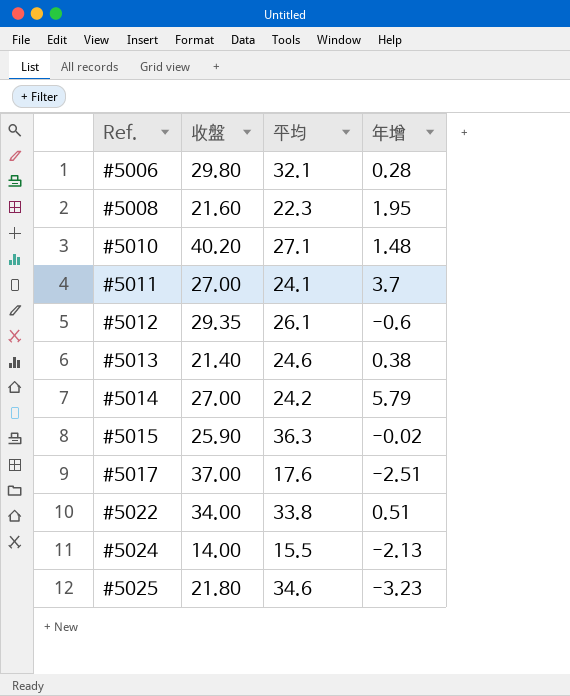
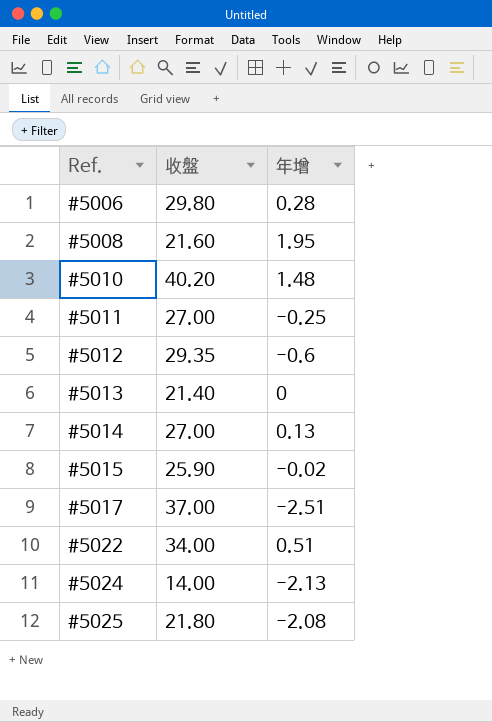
column 平均 | position: 3 -> none
#5011 | 年增: 3.7 -> -0.25
#5013 | 年增: 0.38 -> 0
#5014 | 年增: 5.79 -> 0.13
#5025 | 年增: -3.23 -> -2.08

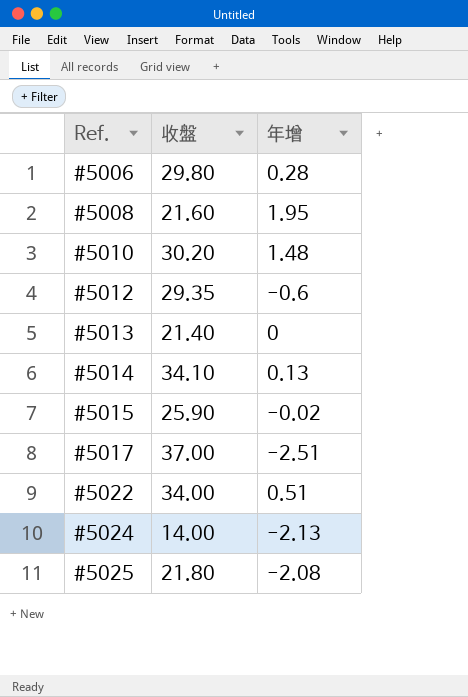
row #5011: 27.00 | -0.25 -> none
#5010 | 收盤: 40.20 -> 30.20
#5014 | 收盤: 27.00 -> 34.10

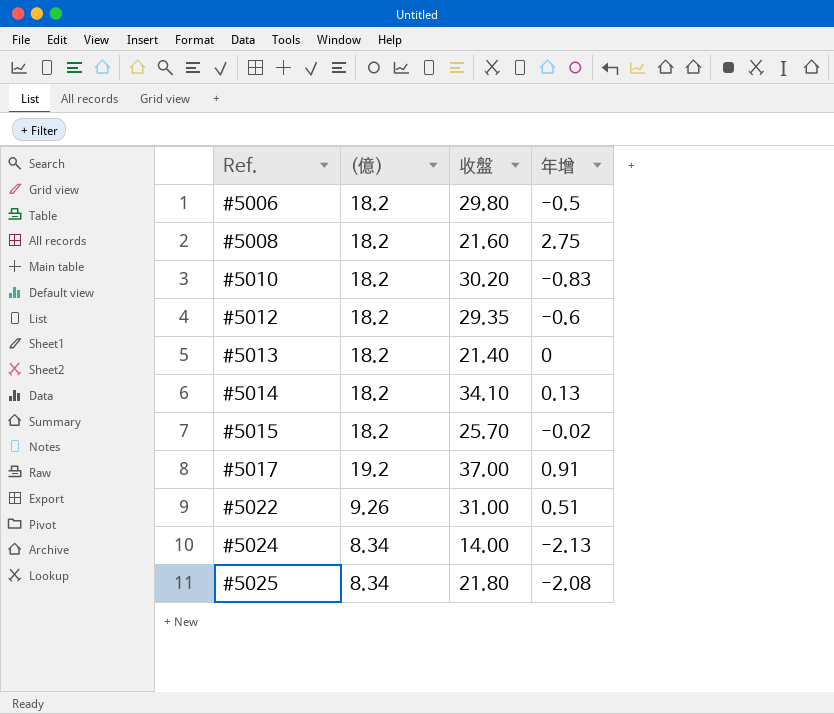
column (億) | position: none -> 2
#5006 | 年增: 0.28 -> -0.5
#5008 | 年增: 1.95 -> 2.75
#5010 | 年增: 1.48 -> -0.83
#5015 | 收盤: 25.90 -> 25.70
#5017 | 年增: -2.51 -> 0.91
#5022 | 收盤: 34.00 -> 31.00

